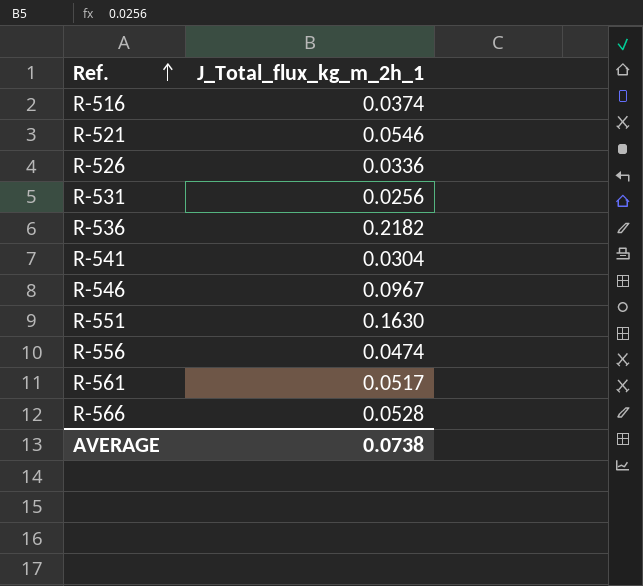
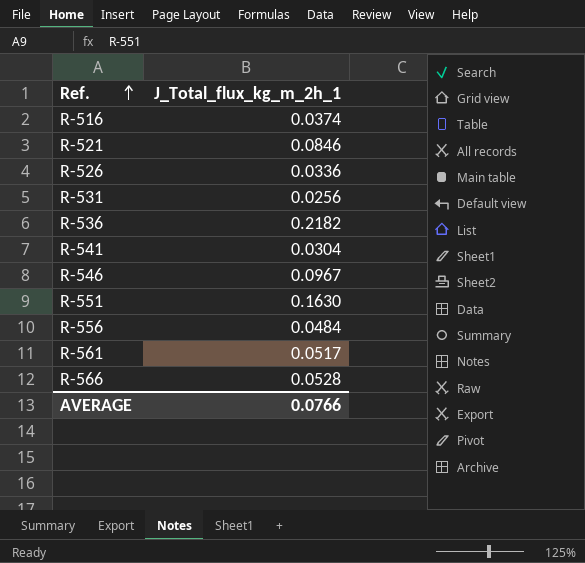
R-521 | J_Total_flux_kg_m_2h_1: 0.0546 -> 0.0846
R-556 | J_Total_flux_kg_m_2h_1: 0.0474 -> 0.0484
AVERAGE | J_Total_flux_kg_m_2h_1: 0.0738 -> 0.0766

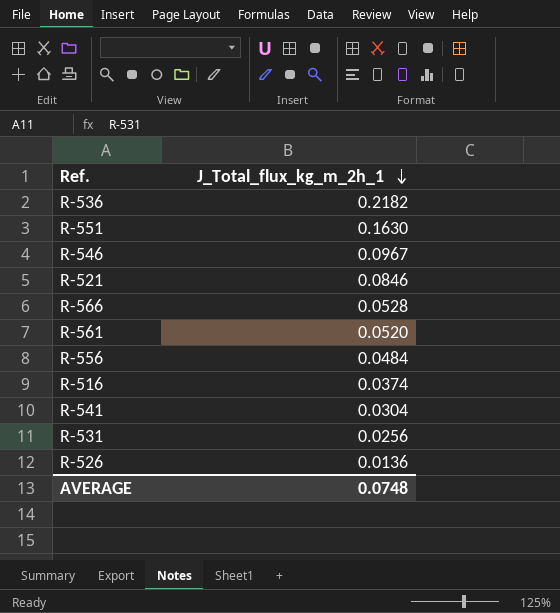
row order: Ref. ascending -> J_Total_flux_kg_m_2h_1 descending
R-561 | J_Total_flux_kg_m_2h_1: 0.0517 -> 0.0520
R-526 | J_Total_flux_kg_m_2h_1: 0.0336 -> 0.0136
AVERAGE | J_Total_flux_kg_m_2h_1: 0.0766 -> 0.0748

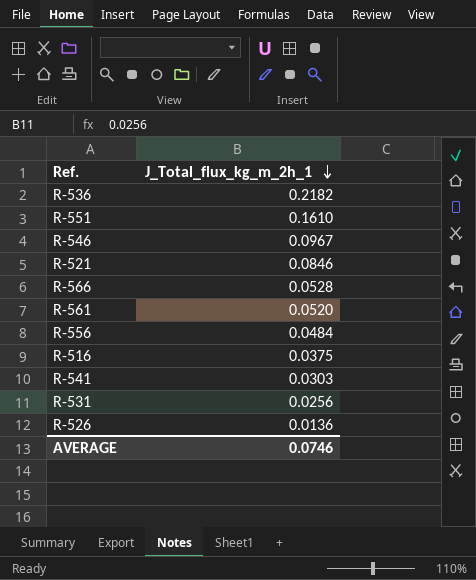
R-551 | J_Total_flux_kg_m_2h_1: 0.1630 -> 0.1610
R-516 | J_Total_flux_kg_m_2h_1: 0.0374 -> 0.0375
R-541 | J_Total_flux_kg_m_2h_1: 0.0304 -> 0.0303
AVERAGE | J_Total_flux_kg_m_2h_1: 0.0748 -> 0.0746

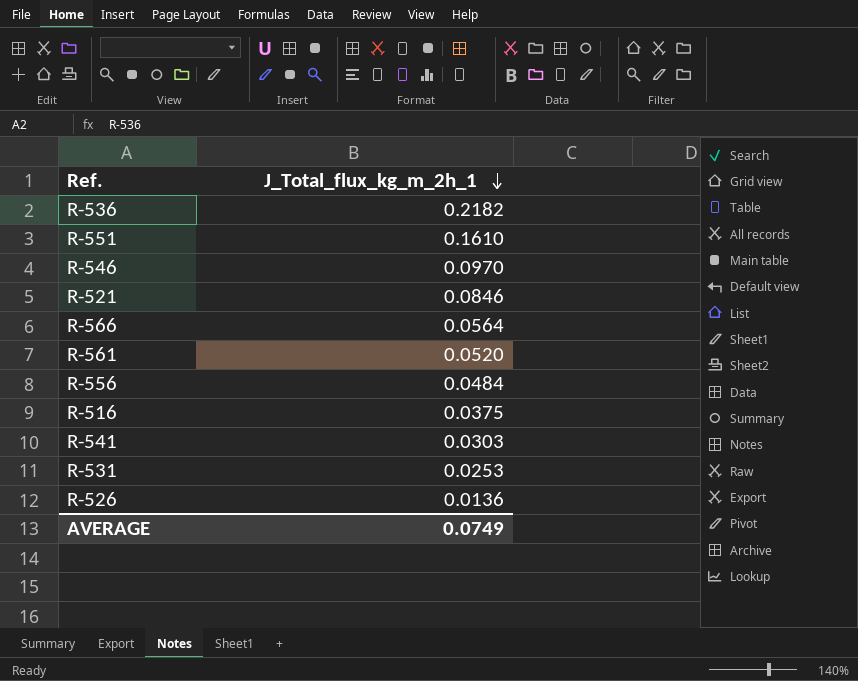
R-546 | J_Total_flux_kg_m_2h_1: 0.0967 -> 0.0970
R-566 | J_Total_flux_kg_m_2h_1: 0.0528 -> 0.0564
R-531 | J_Total_flux_kg_m_2h_1: 0.0256 -> 0.0253
AVERAGE | J_Total_flux_kg_m_2h_1: 0.0746 -> 0.0749

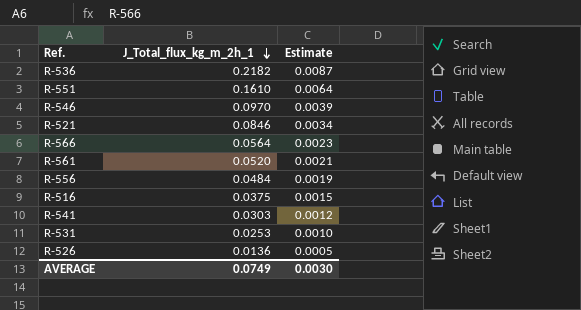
column Estimate | formula: none -> [J_Total_flux_kg_m_2h_1] * 0.04

